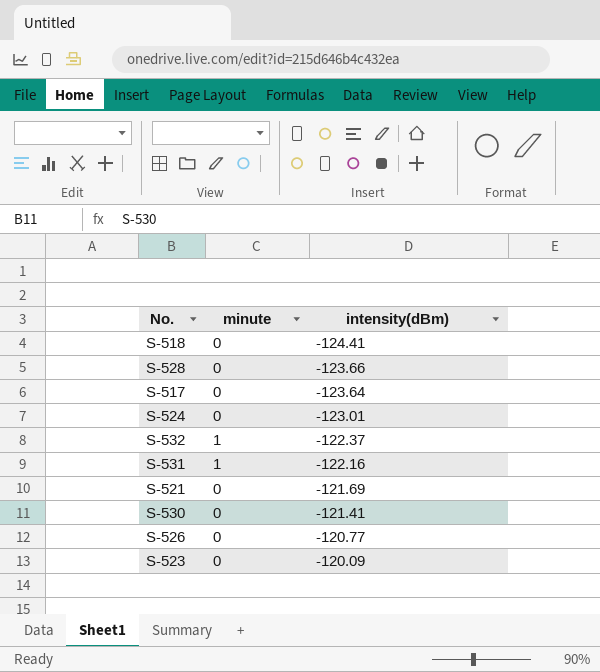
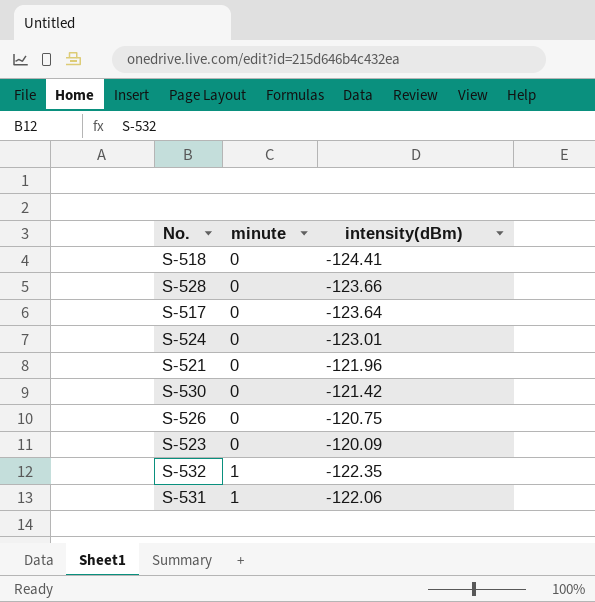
row order: intensity(dBm) ascending -> minute ascending
S-521 | intensity(dBm): -121.69 -> -121.96
S-530 | intensity(dBm): -121.41 -> -121.42
S-526 | intensity(dBm): -120.77 -> -120.75
S-532 | intensity(dBm): -122.37 -> -122.35
S-531 | intensity(dBm): -122.16 -> -122.06

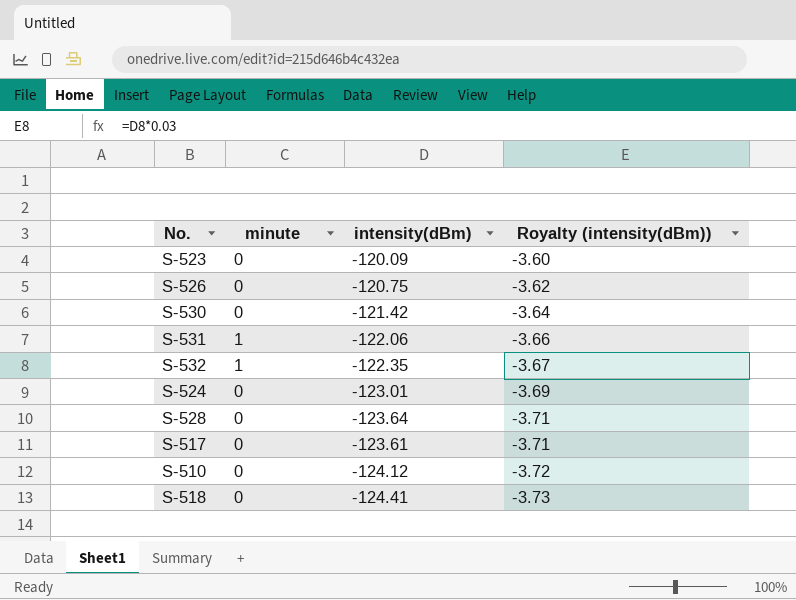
row order: minute ascending -> Royalty (intensity(dBm)) descending
column Royalty (intensity(dBm)) | formula: none -> [intensity(dBm)] * 0.03
row S-521: 0 | -121.96 -> none
S-528 | intensity(dBm): -123.66 -> -123.64
S-517 | intensity(dBm): -123.64 -> -123.61
row S-510: none -> 0 | -124.12 | -3.72

